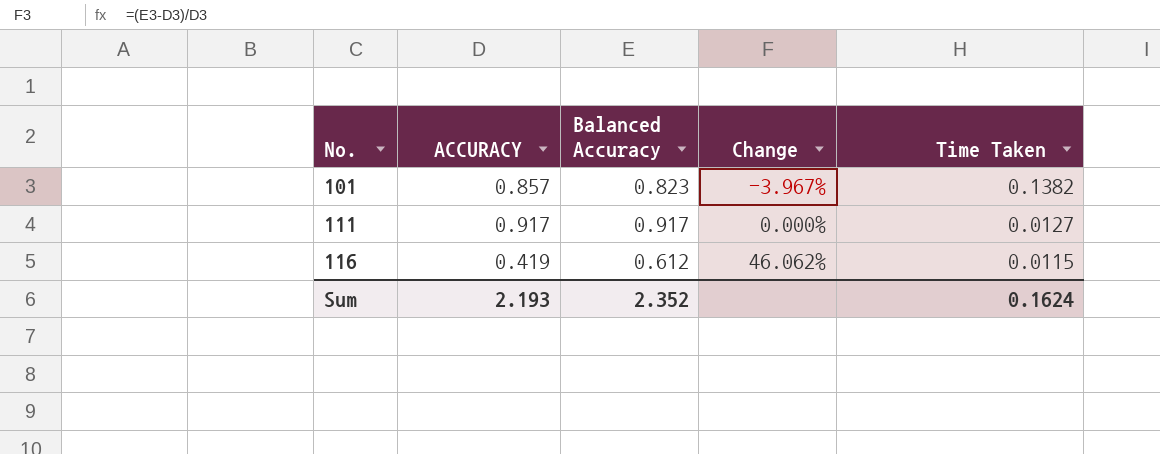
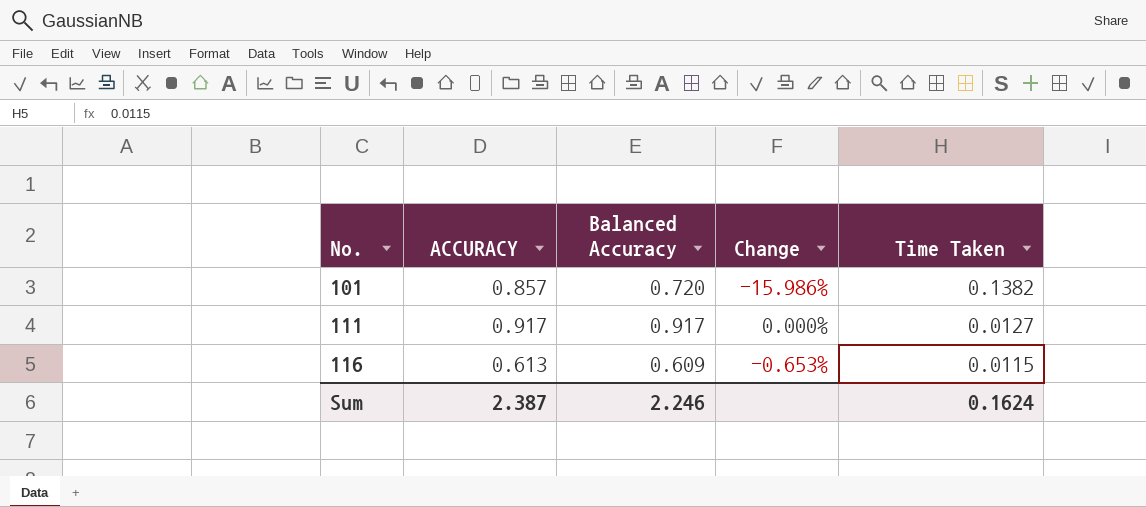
101 | Balanced Accuracy: 0.823 -> 0.720
101 | Change: -3.967% -> -15.986%
116 | ACCURACY: 0.419 -> 0.613
116 | Balanced Accuracy: 0.612 -> 0.609
116 | Change: 46.062% -> -0.653%
Sum | ACCURACY: 2.193 -> 2.387
Sum | Balanced Accuracy: 2.352 -> 2.246

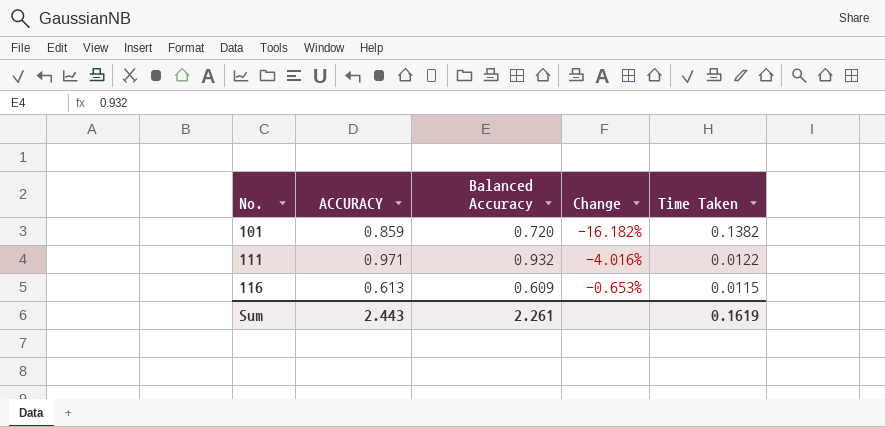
101 | ACCURACY: 0.857 -> 0.859
101 | Change: -15.986% -> -16.182%
111 | ACCURACY: 0.917 -> 0.971
111 | Balanced Accuracy: 0.917 -> 0.932
111 | Change: 0.000% -> -4.016%
111 | Time Taken: 0.0127 -> 0.0122
Sum | ACCURACY: 2.387 -> 2.443
Sum | Balanced Accuracy: 2.246 -> 2.261
Sum | Time Taken: 0.1624 -> 0.1619

